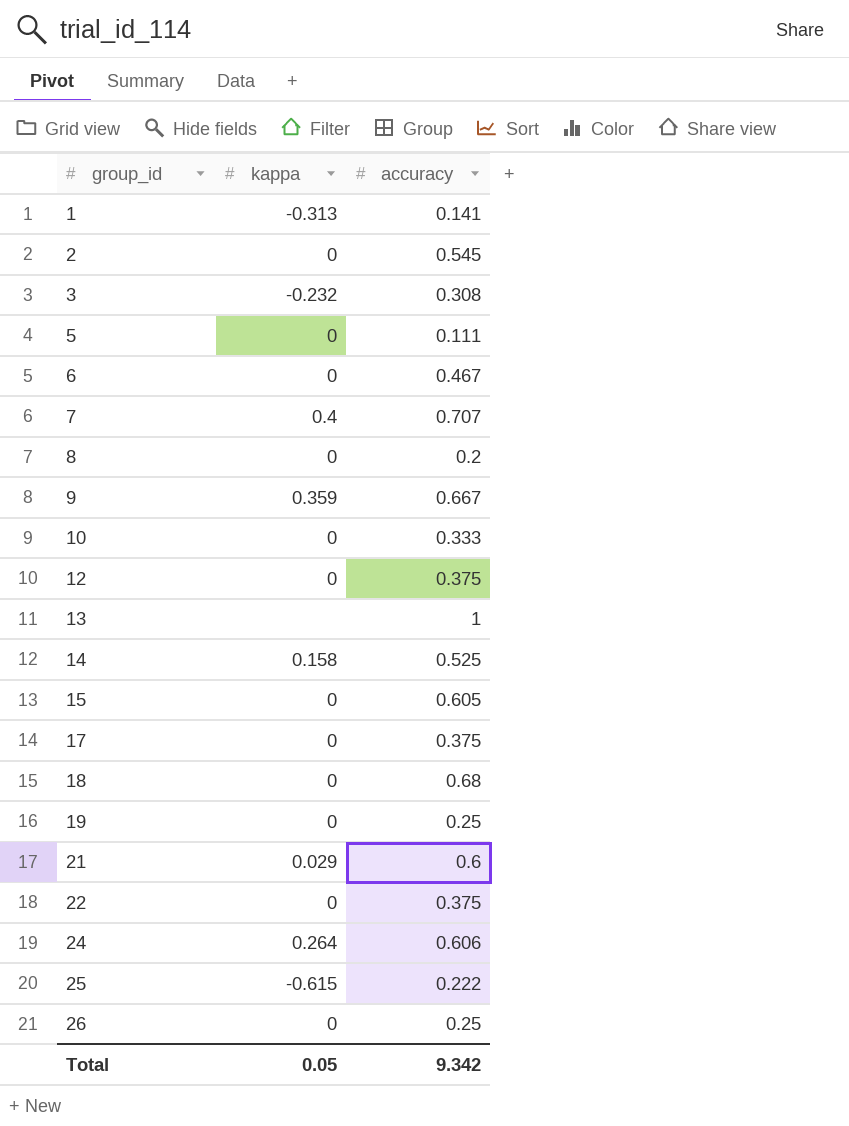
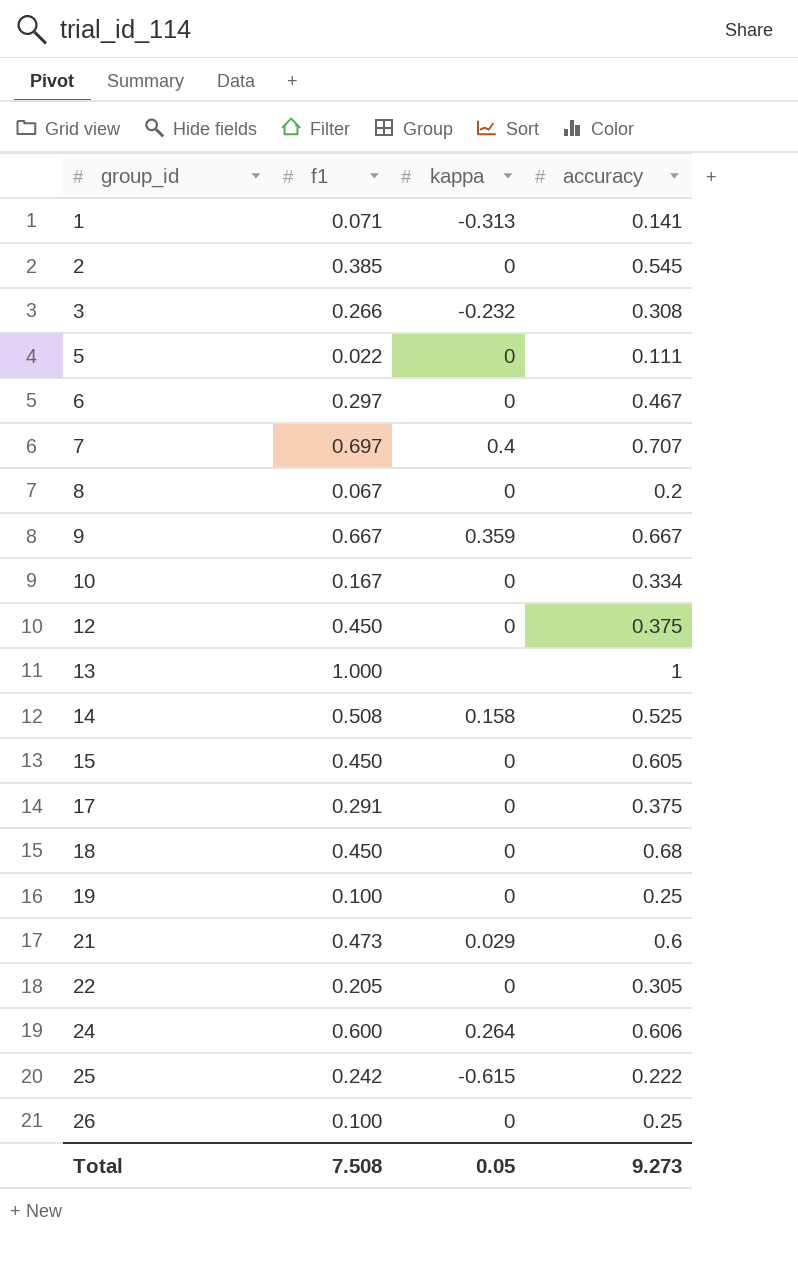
column f1 | position: none -> 2
10 | accuracy: 0.333 -> 0.334
22 | accuracy: 0.375 -> 0.305
Total | accuracy: 9.342 -> 9.273

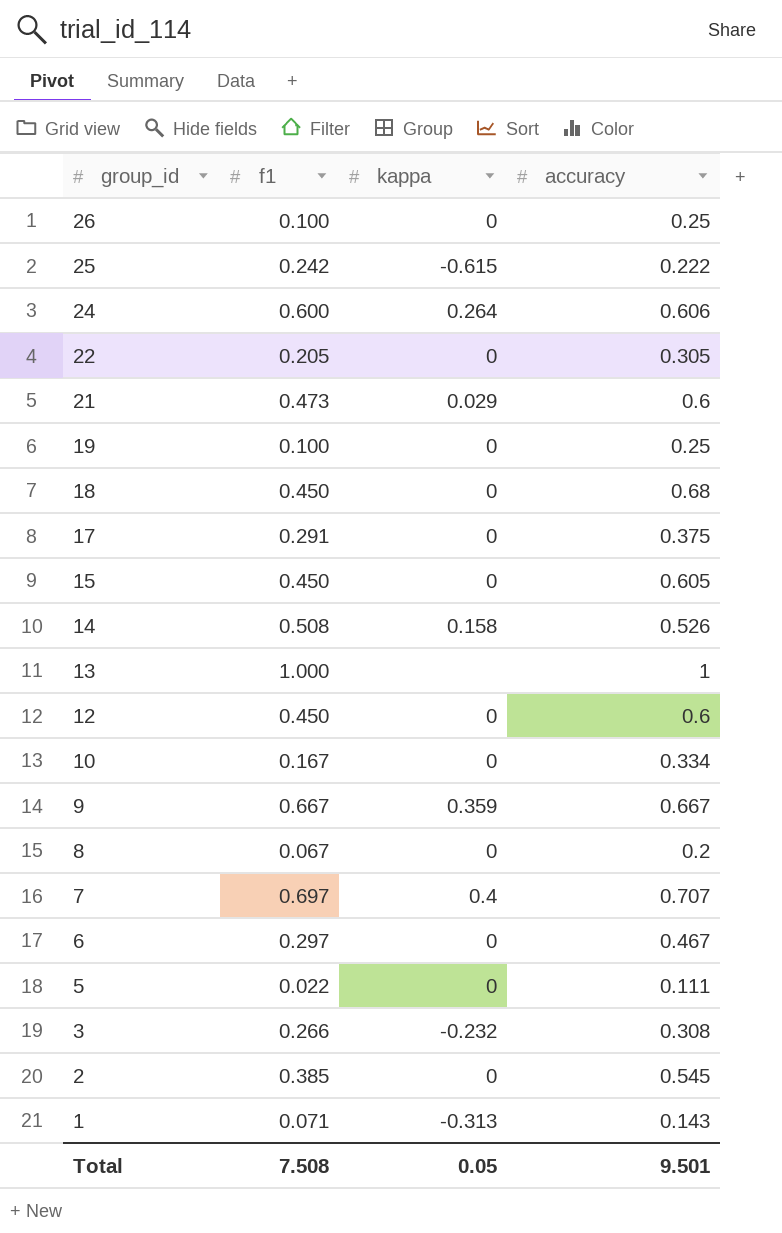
row order: group_id ascending -> group_id descending
14 | accuracy: 0.525 -> 0.526
12 | accuracy: 0.375 -> 0.6
1 | accuracy: 0.141 -> 0.143
Total | accuracy: 9.273 -> 9.501

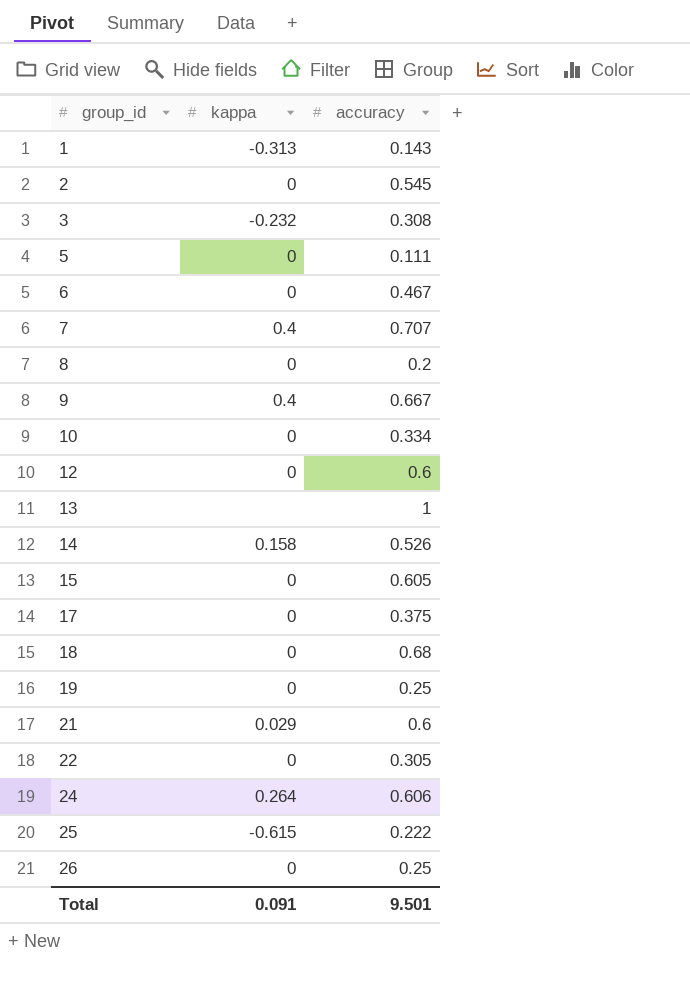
row order: group_id descending -> group_id ascending
column f1 | position: 2 -> none
9 | kappa: 0.359 -> 0.4
Total | kappa: 0.05 -> 0.091

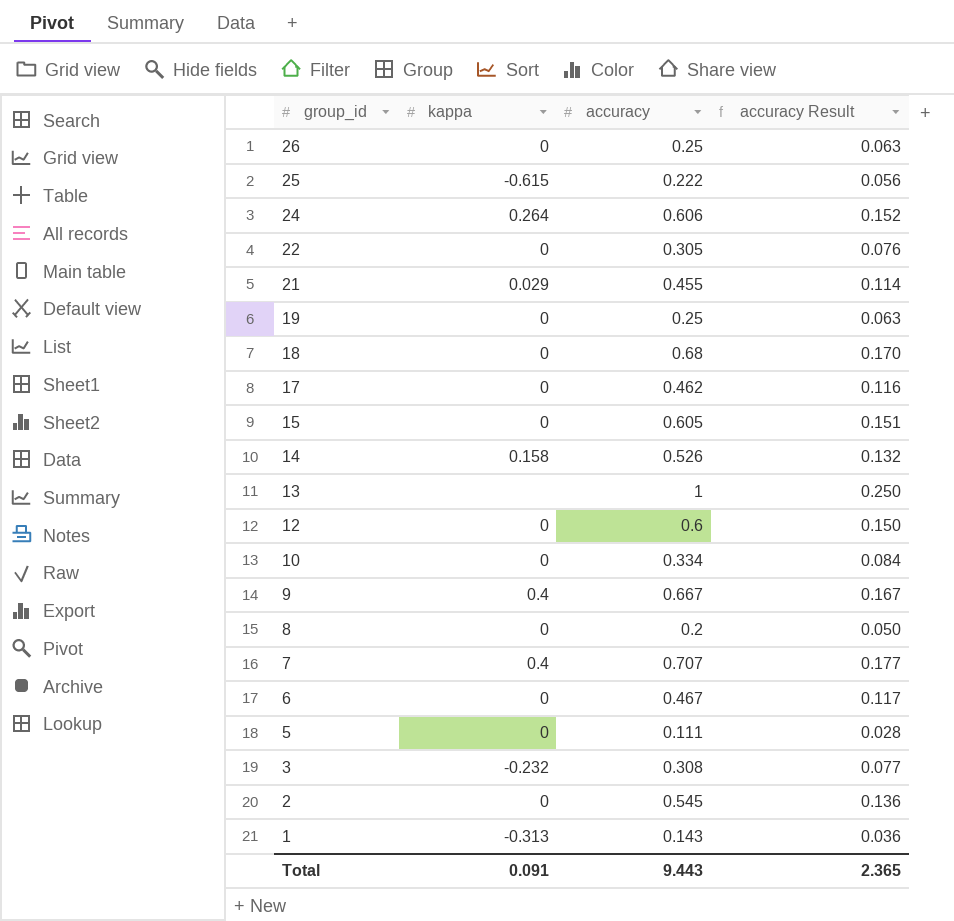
row order: group_id ascending -> group_id descending
column accuracy Result | formula: none -> [accuracy] * 0.25
21 | accuracy: 0.6 -> 0.455
17 | accuracy: 0.375 -> 0.462
Total | accuracy: 9.501 -> 9.443

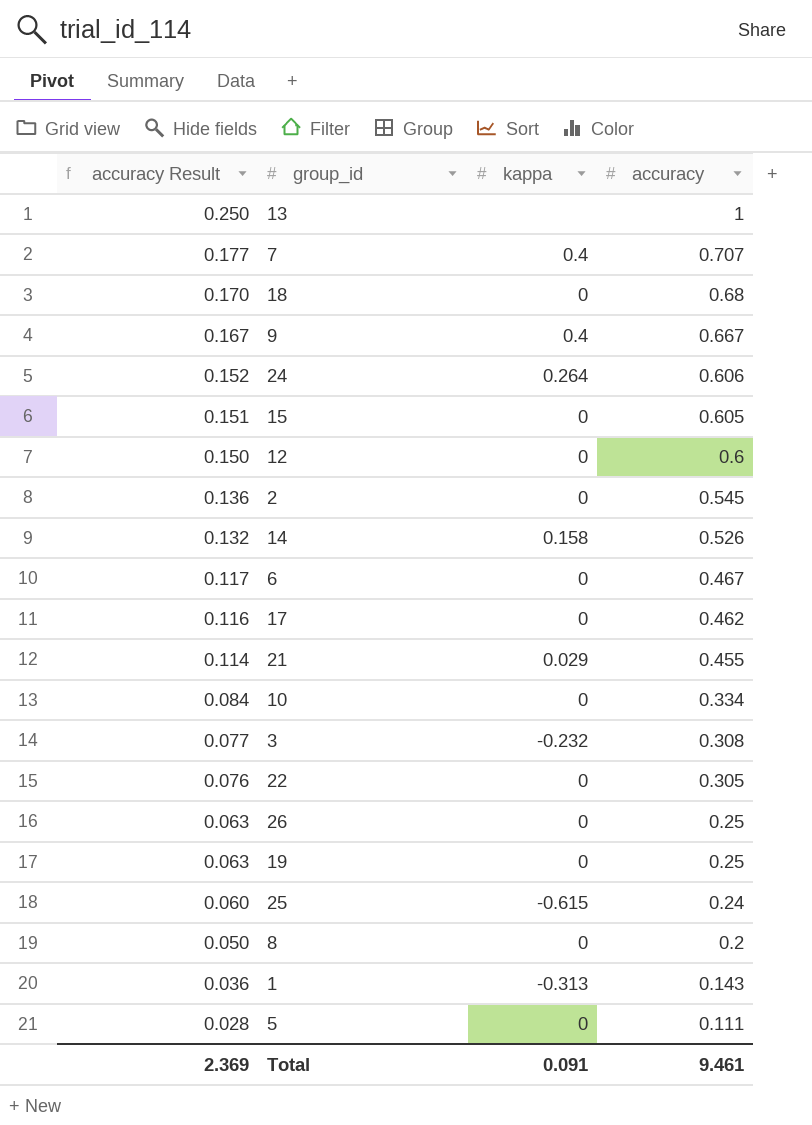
row order: group_id descending -> accuracy Result descending
column accuracy Result | position: 4 -> 1
25 | accuracy Result: 0.056 -> 0.060
25 | accuracy: 0.222 -> 0.24
Total | accuracy Result: 2.365 -> 2.369
Total | accuracy: 9.443 -> 9.461

